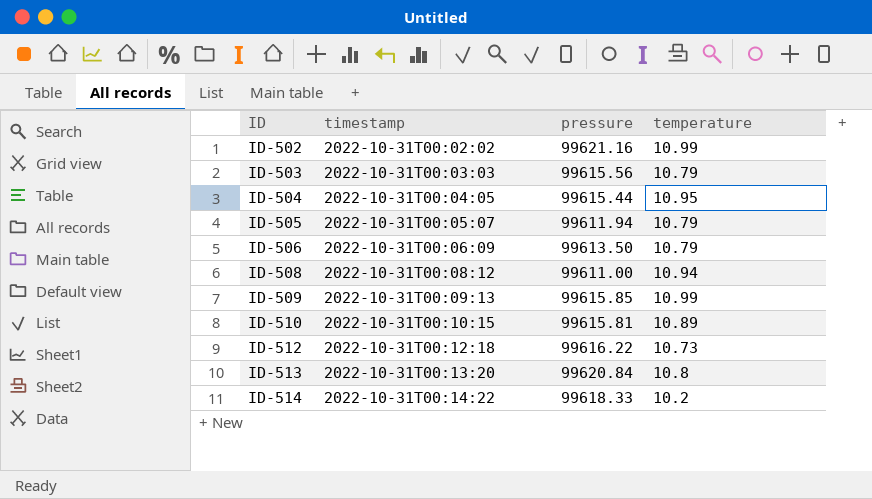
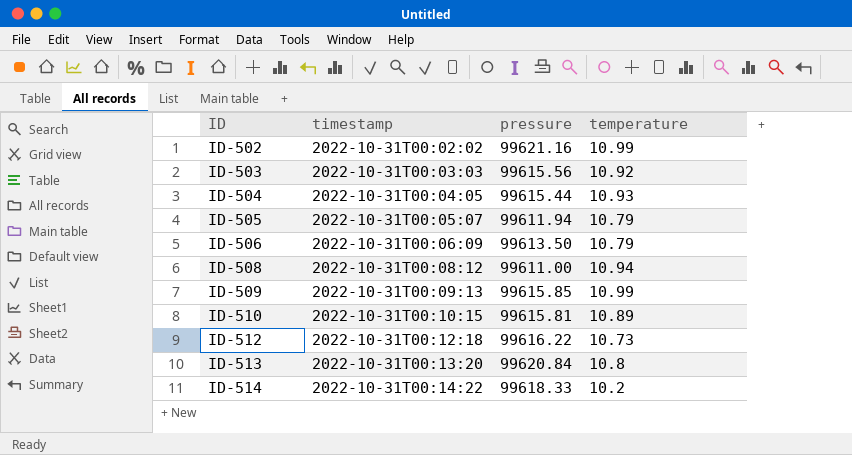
ID-503 | temperature: 10.79 -> 10.92
ID-504 | temperature: 10.95 -> 10.93

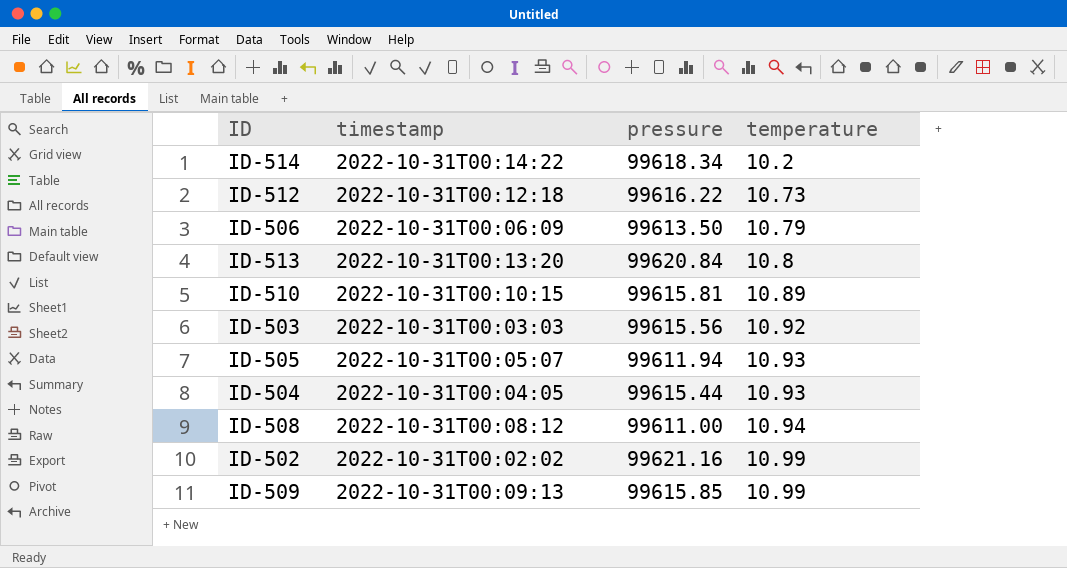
row order: ID ascending -> temperature ascending
ID-514 | pressure: 99618.33 -> 99618.34
ID-505 | temperature: 10.79 -> 10.93

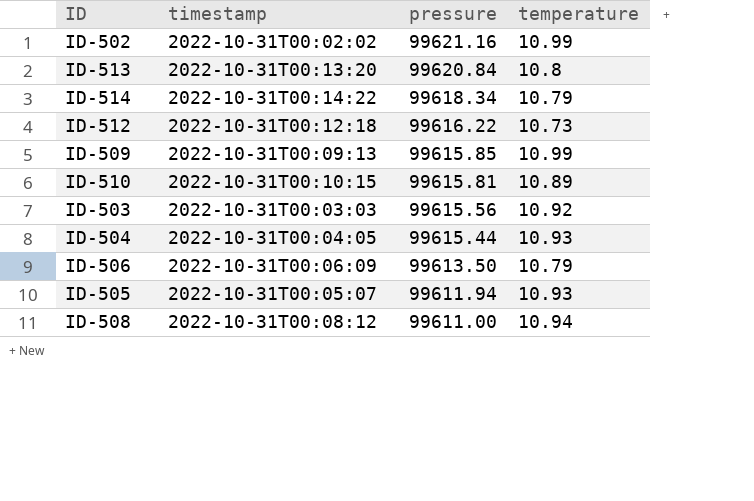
row order: temperature ascending -> pressure descending
ID-514 | temperature: 10.2 -> 10.79

